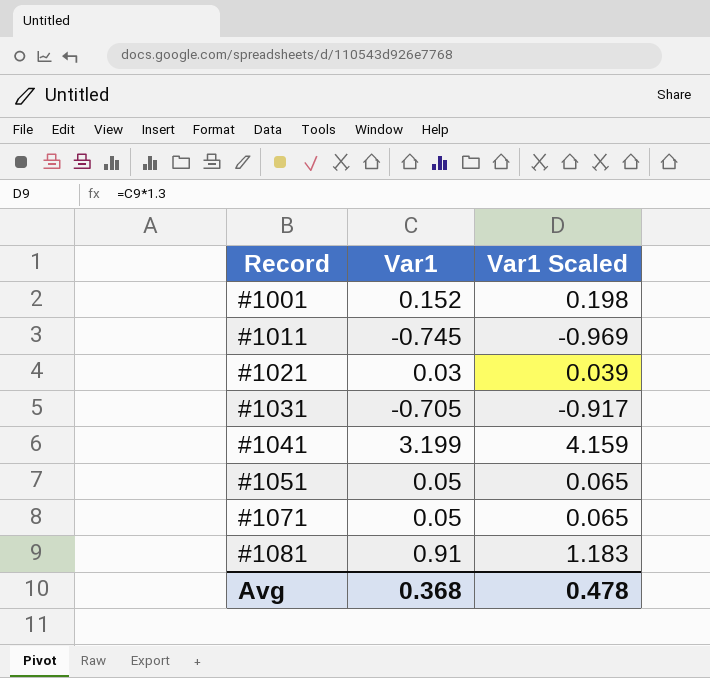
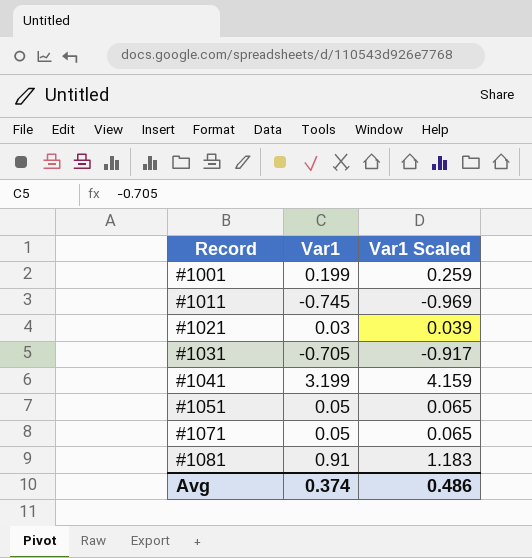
#1001 | Var1: 0.152 -> 0.199
#1001 | Var1 Scaled: 0.198 -> 0.259
Avg | Var1: 0.368 -> 0.374
Avg | Var1 Scaled: 0.478 -> 0.486

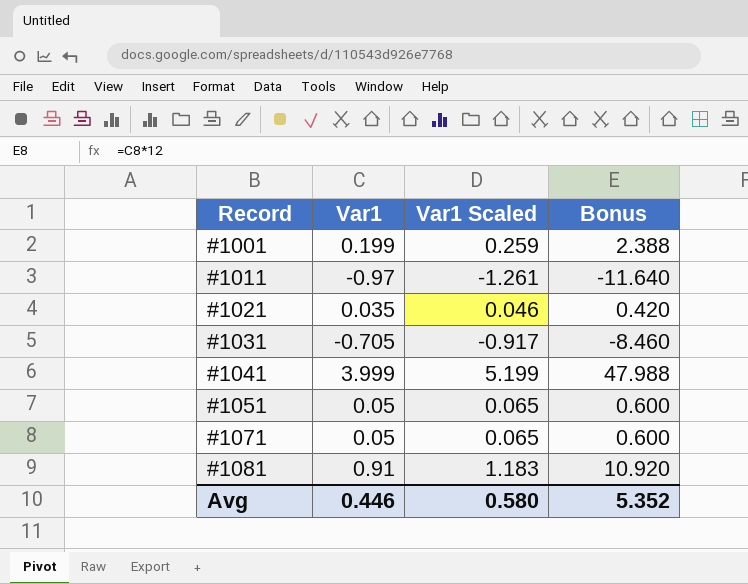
column Bonus | formula: none -> [Var1] * 12
#1011 | Var1: -0.745 -> -0.97
#1011 | Var1 Scaled: -0.969 -> -1.261
#1021 | Var1: 0.03 -> 0.035
#1021 | Var1 Scaled: 0.039 -> 0.046
#1041 | Var1: 3.199 -> 3.999
#1041 | Var1 Scaled: 4.159 -> 5.199
Avg | Var1: 0.374 -> 0.446
Avg | Var1 Scaled: 0.486 -> 0.580

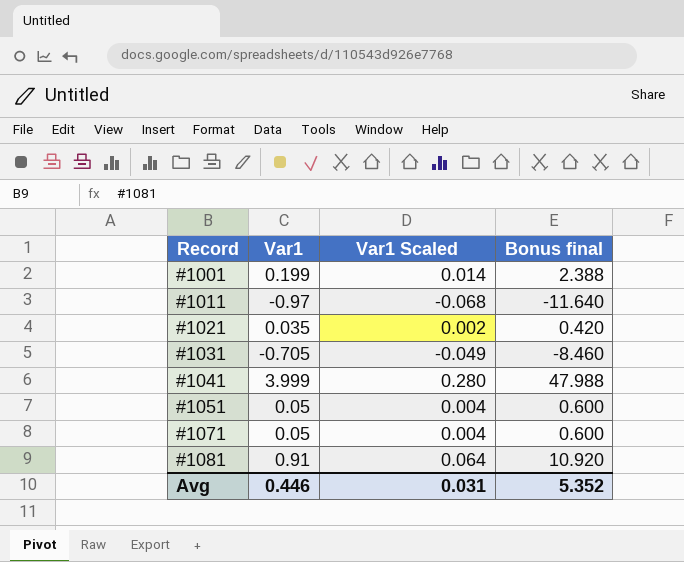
column Var1 Scaled | formula: [Var1] * 1.3 -> [Var1] * 0.07
column name: Bonus -> Bonus final
Avg | Var1 Scaled: 0.580 -> 0.031

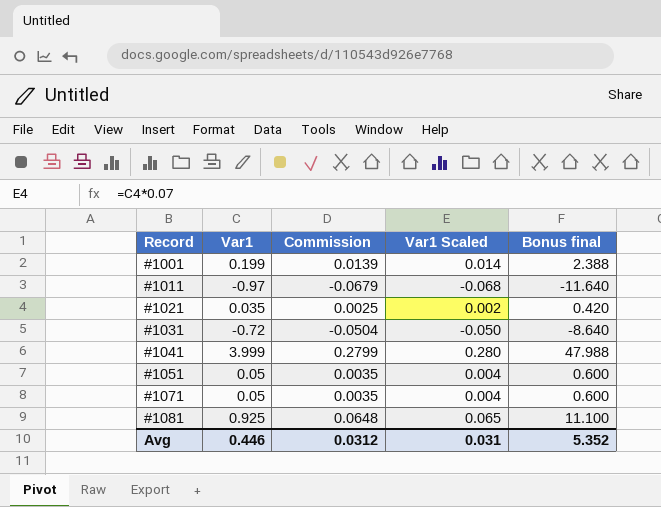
column Commission | formula: none -> [Var1] * 0.07
#1031 | Var1: -0.705 -> -0.72
#1031 | Var1 Scaled: -0.049 -> -0.050
#1031 | Bonus final: -8.460 -> -8.640
#1081 | Var1: 0.91 -> 0.925
#1081 | Var1 Scaled: 0.064 -> 0.065
#1081 | Bonus final: 10.920 -> 11.100

